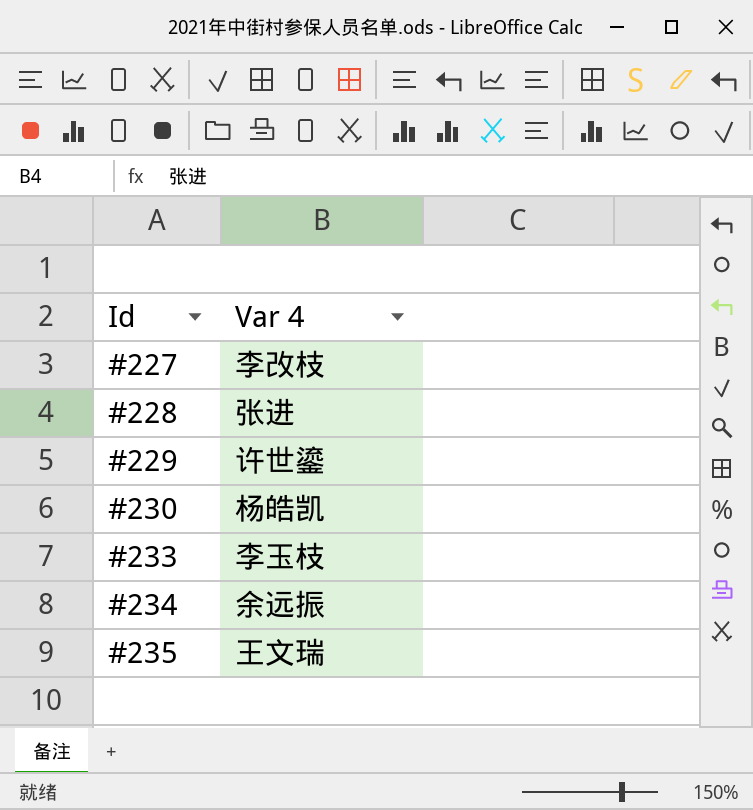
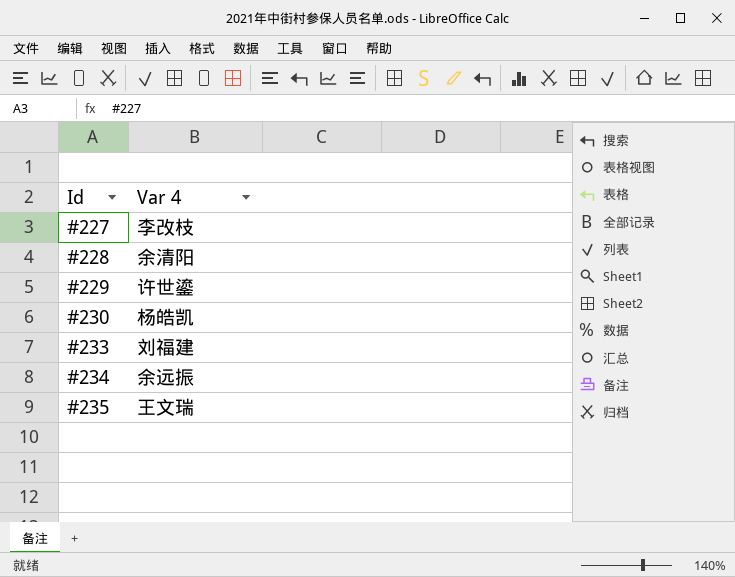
#228 | Var 4: 张进 -> 余清阳
#233 | Var 4: 李玉枝 -> 刘福建

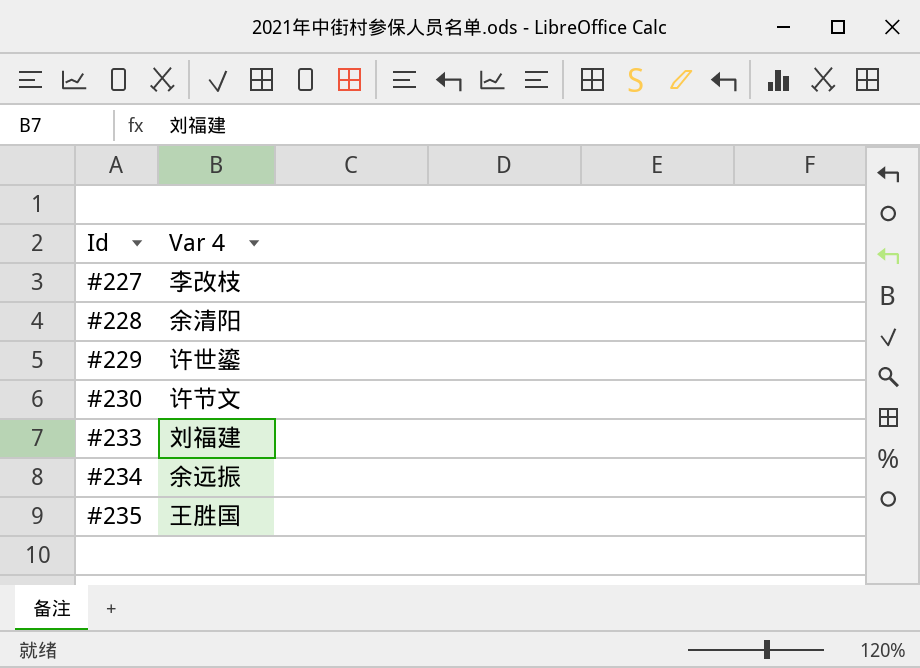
#230 | Var 4: 杨皓凯 -> 许节文
#235 | Var 4: 王文瑞 -> 王胜国

